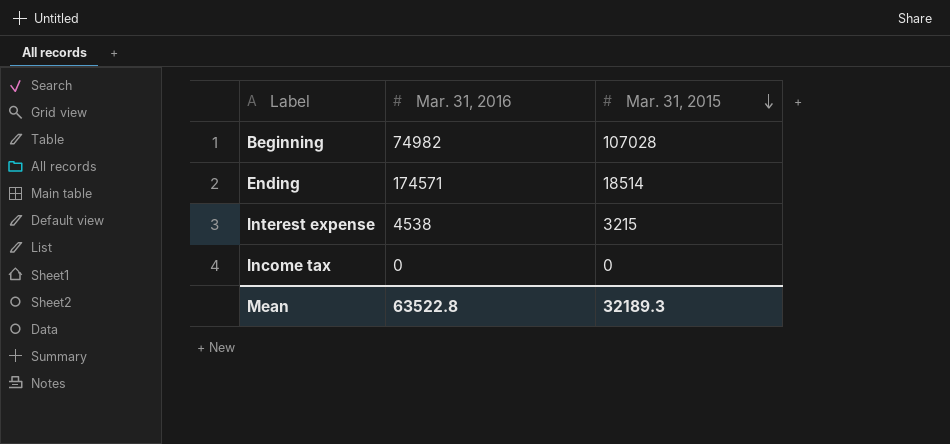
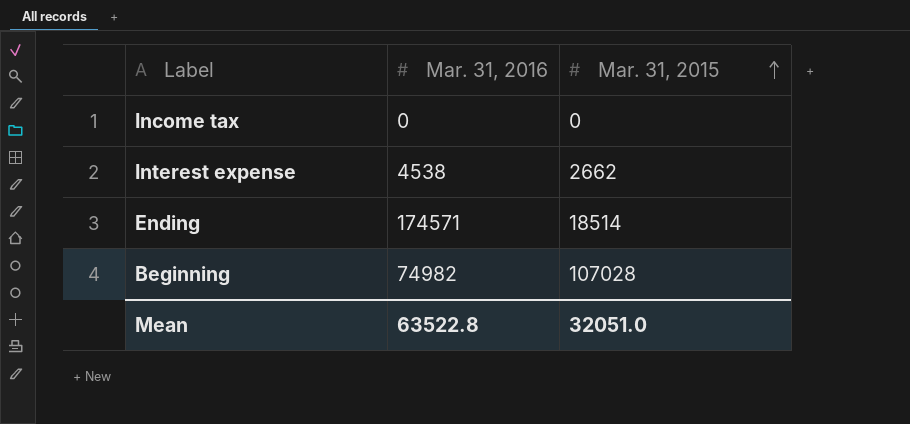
row order: Mar. 31, 2015 descending -> Mar. 31, 2015 ascending
Interest expense | Mar. 31, 2015: 3215 -> 2662
Mean | Mar. 31, 2015: 32189.3 -> 32051.0

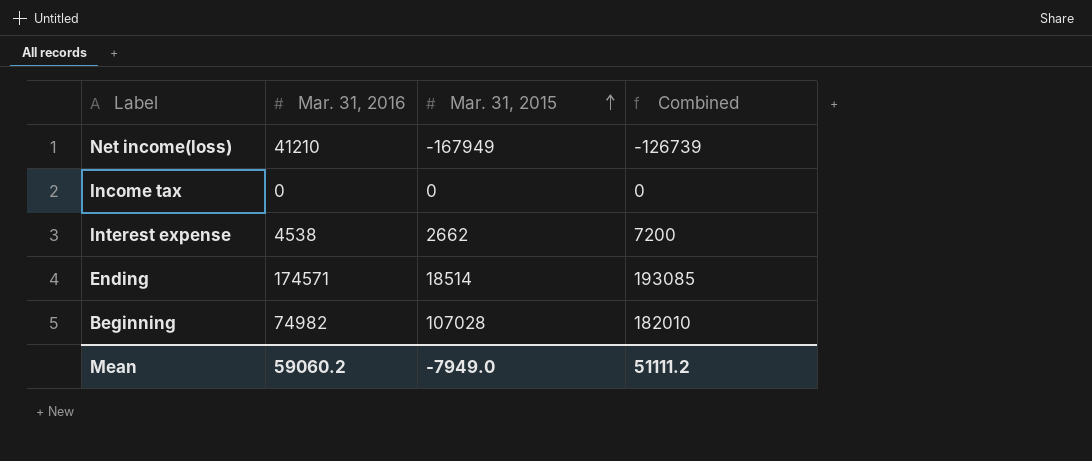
column Combined | formula: none -> [Mar. 31, 2016] + [Mar. 31, 2015]
row Net income(loss): none -> 41210 | -167949 | -126739
Mean | Mar. 31, 2016: 63522.8 -> 59060.2
Mean | Mar. 31, 2015: 32051.0 -> -7949.0

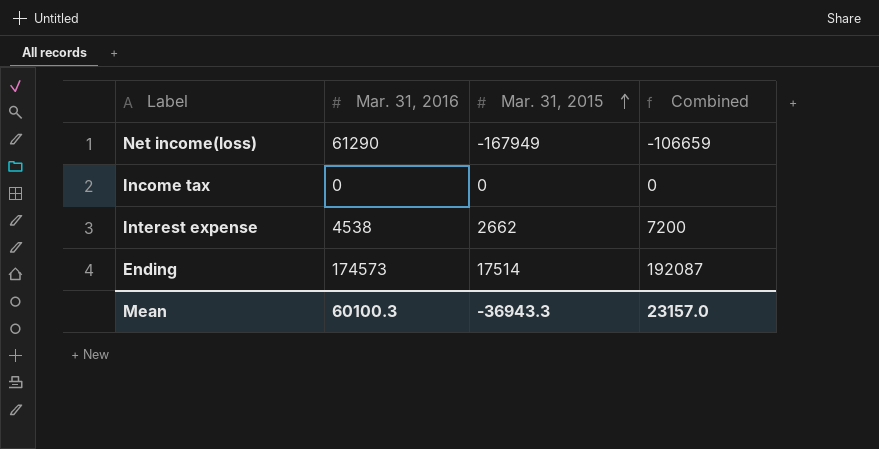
row Beginning: 74982 | 107028 | 182010 -> none
Net income(loss) | Mar. 31, 2016: 41210 -> 61290
Net income(loss) | Combined: -126739 -> -106659
Ending | Mar. 31, 2016: 174571 -> 174573
Ending | Mar. 31, 2015: 18514 -> 17514
Ending | Combined: 193085 -> 192087
Mean | Mar. 31, 2016: 59060.2 -> 60100.3
Mean | Mar. 31, 2015: -7949.0 -> -36943.3
Mean | Combined: 51111.2 -> 23157.0

